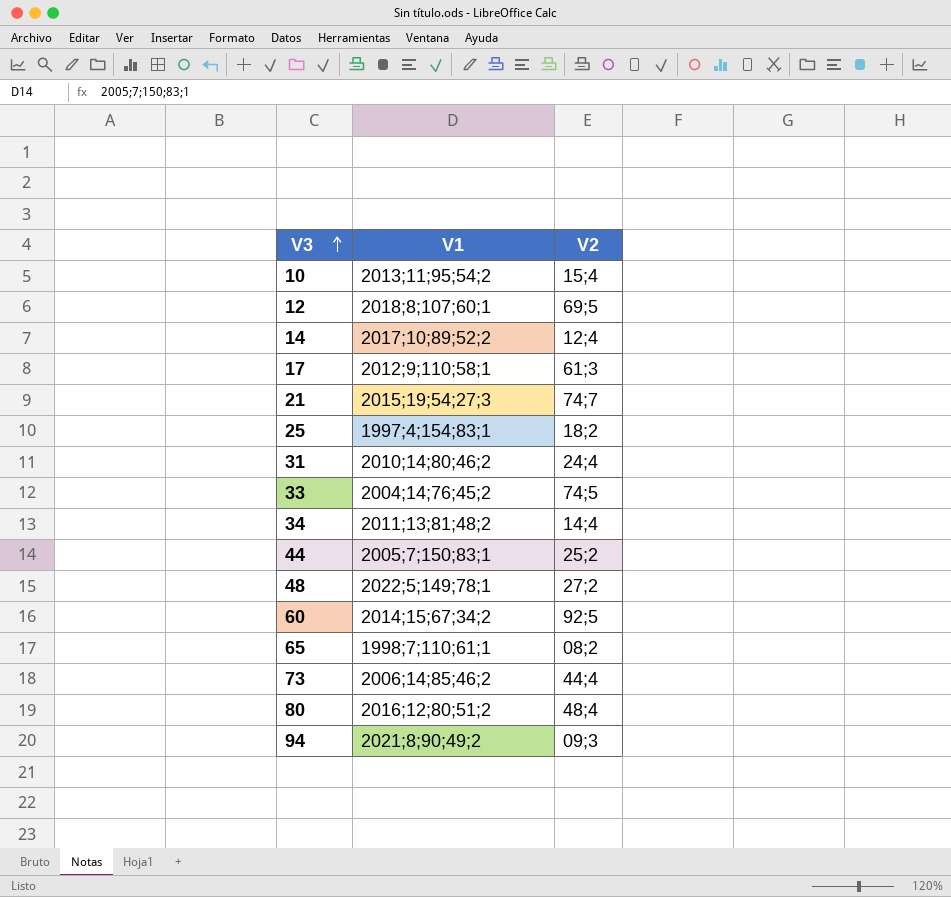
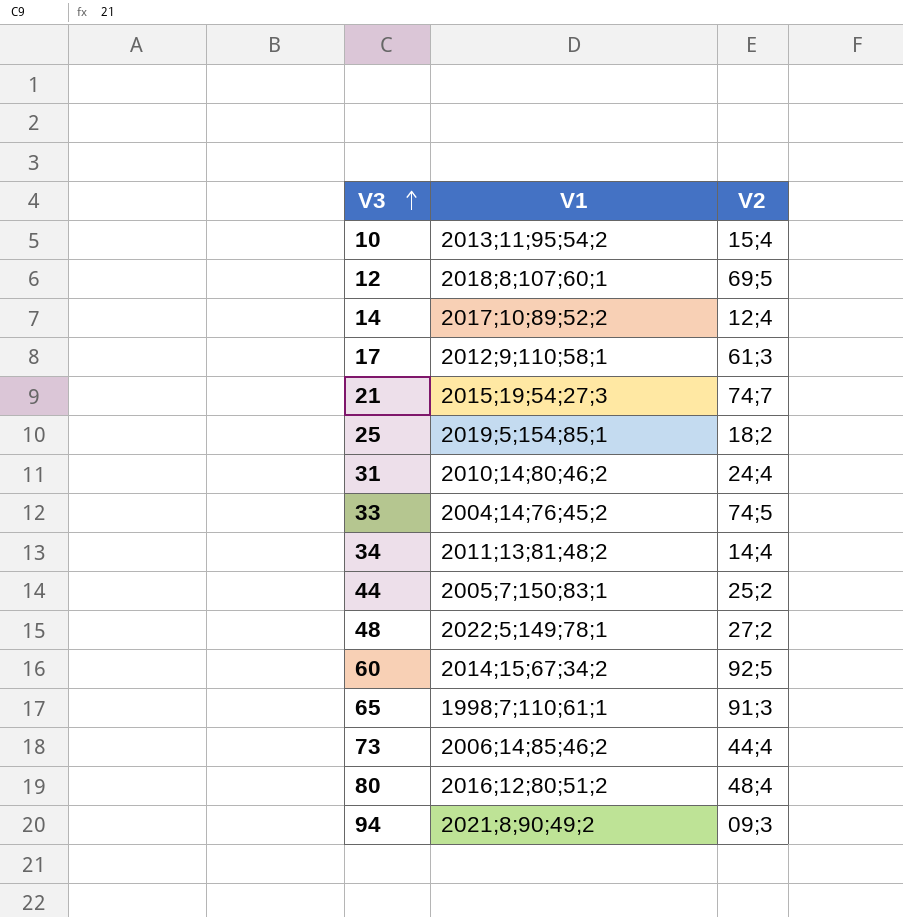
25 | V1: 1997;4;154;83;1 -> 2019;5;154;85;1
65 | V2: 08;2 -> 91;3

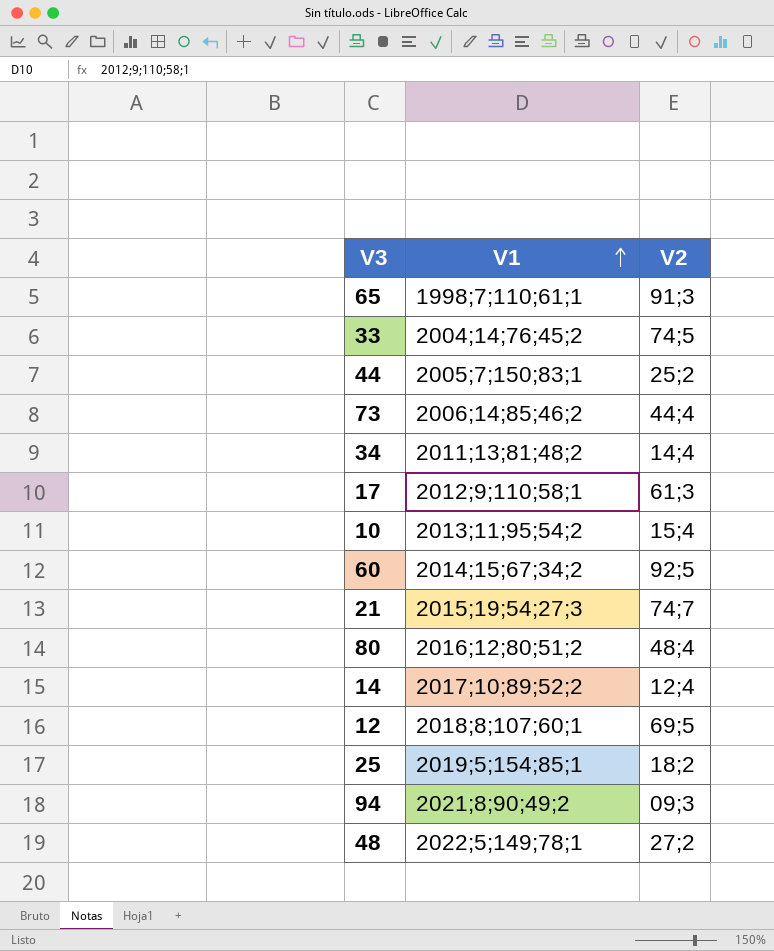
row order: V3 ascending -> V1 ascending
row 31: 2010;14;80;46;2 | 24;4 -> none

